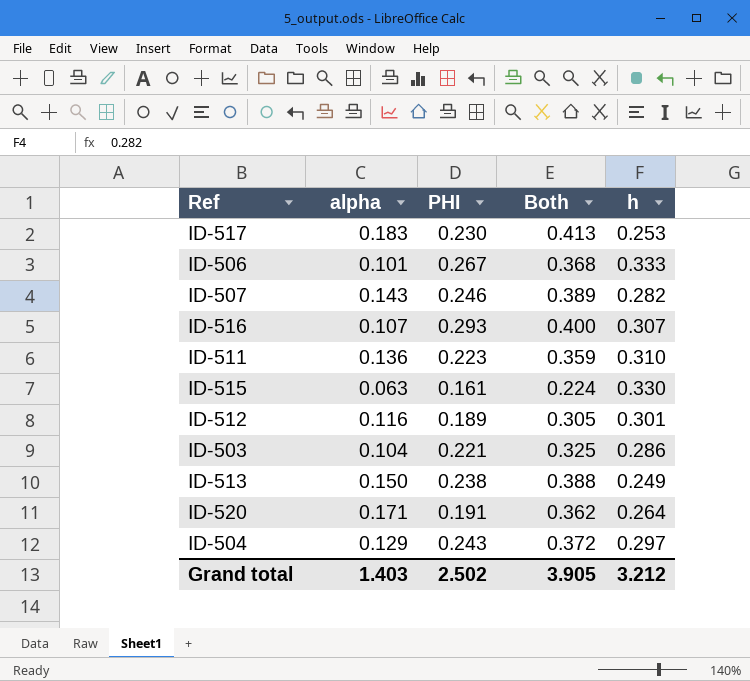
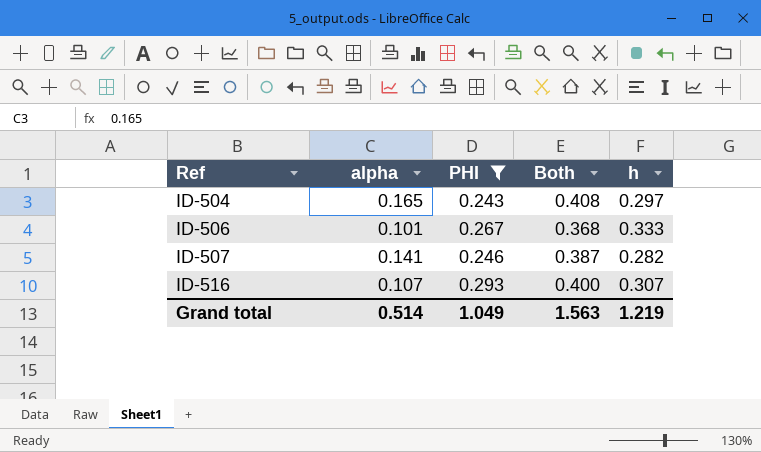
filter: none -> PHI >= 0.243
row order: none -> Ref ascending
ID-504 | alpha: 0.129 -> 0.165
ID-504 | Both: 0.372 -> 0.408
ID-507 | alpha: 0.143 -> 0.141
ID-507 | Both: 0.389 -> 0.387
Grand total | alpha: 1.403 -> 0.514
Grand total | PHI: 2.502 -> 1.049
Grand total | Both: 3.905 -> 1.563
Grand total | h: 3.212 -> 1.219

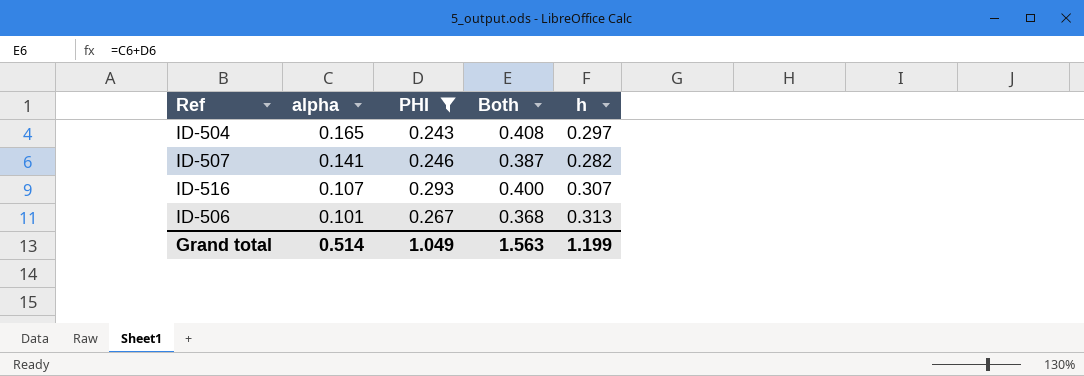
row order: Ref ascending -> alpha descending
ID-506 | h: 0.333 -> 0.313
Grand total | h: 1.219 -> 1.199

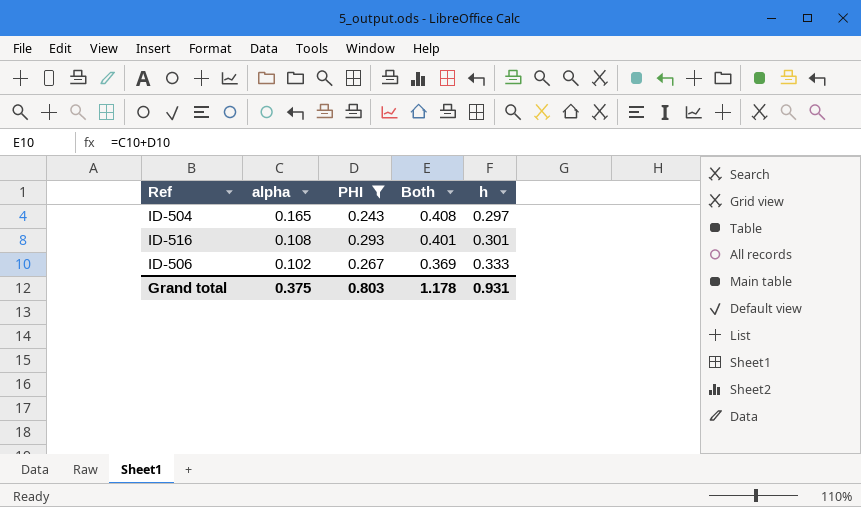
row ID-507: 0.141 | 0.246 | 0.387 | 0.282 -> none
ID-516 | alpha: 0.107 -> 0.108
ID-516 | Both: 0.400 -> 0.401
ID-516 | h: 0.307 -> 0.301
ID-506 | alpha: 0.101 -> 0.102
ID-506 | Both: 0.368 -> 0.369
ID-506 | h: 0.313 -> 0.333
Grand total | alpha: 0.514 -> 0.375
Grand total | PHI: 1.049 -> 0.803
Grand total | Both: 1.563 -> 1.178
Grand total | h: 1.199 -> 0.931

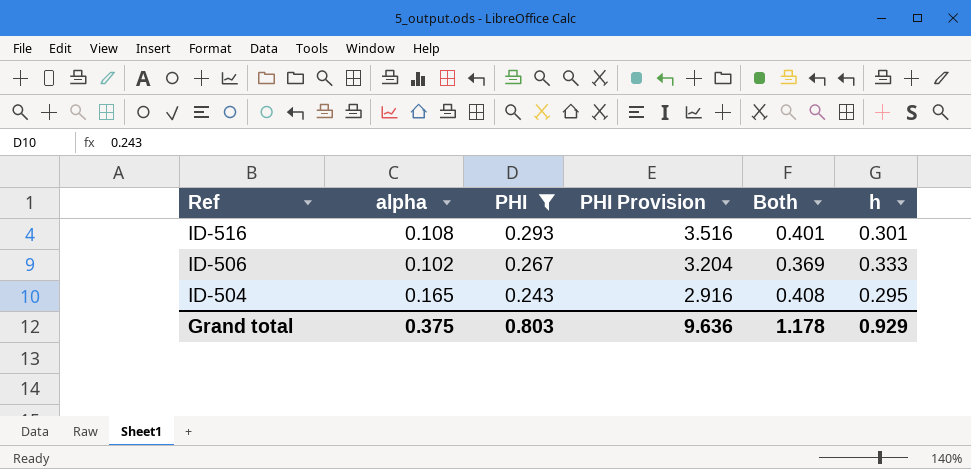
row order: alpha descending -> Ref descending
column PHI Provision | formula: none -> [PHI] * 12
ID-504 | h: 0.297 -> 0.295
Grand total | h: 0.931 -> 0.929

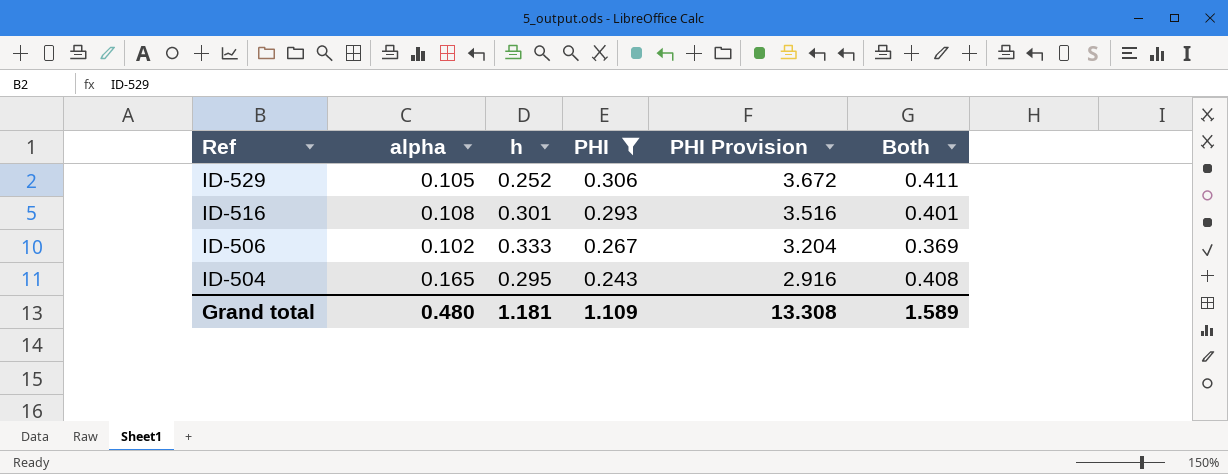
column h | position: 6 -> 3
row ID-529: none -> 0.105 | 0.252 | 0.306 | 3.672 | 0.411
Grand total | alpha: 0.375 -> 0.480
Grand total | h: 0.929 -> 1.181
Grand total | PHI: 0.803 -> 1.109
Grand total | PHI Provision: 9.636 -> 13.308
Grand total | Both: 1.178 -> 1.589

